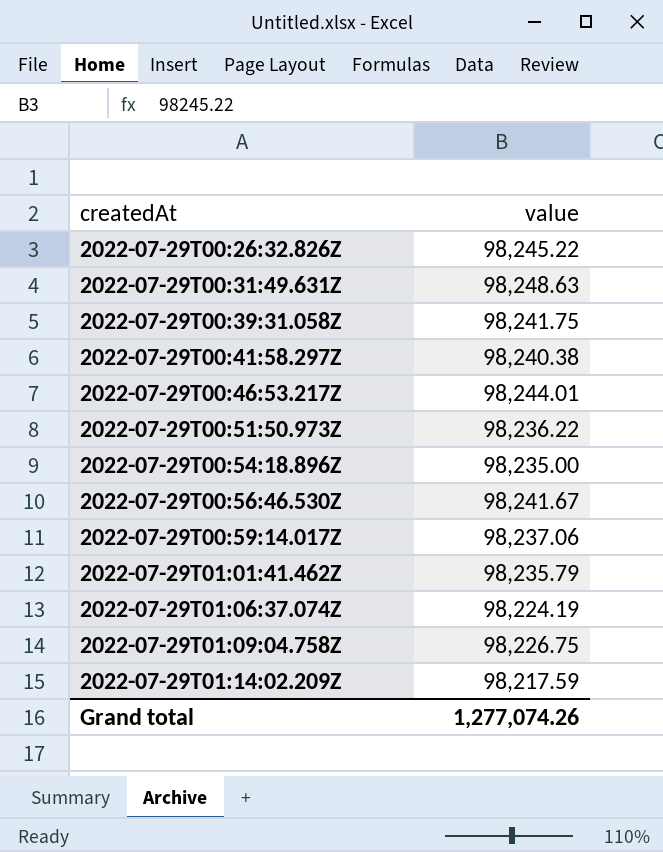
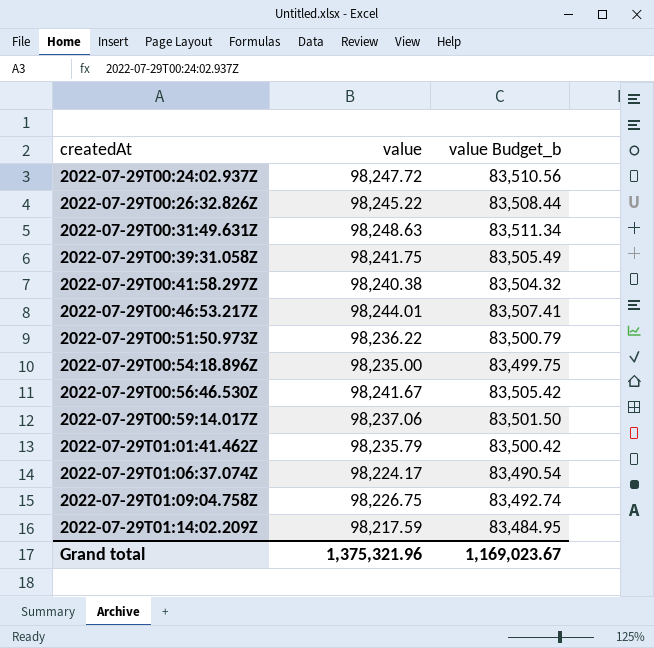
column value Budget_b | formula: none -> [value] * 0.85
row 2022-07-29T00:24:02.937Z: none -> 98,247.72 | 83,510.56
2022-07-29T01:06:37.074Z | value: 98,224.19 -> 98,224.17
Grand total | value: 1,277,074.26 -> 1,375,321.96

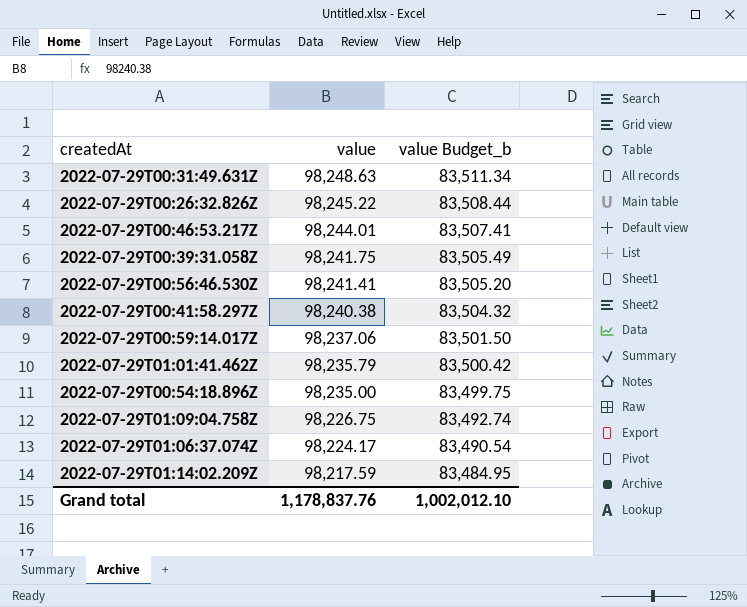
row order: createdAt ascending -> value descending
row 2022-07-29T00:24:02.937Z: 98,247.72 | 83,510.56 -> none
row 2022-07-29T00:51:50.973Z: 98,236.22 | 83,500.79 -> none
2022-07-29T00:56:46.530Z | value: 98,241.67 -> 98,241.41
2022-07-29T00:56:46.530Z | value Budget_b: 83,505.42 -> 83,505.20
Grand total | value: 1,375,321.96 -> 1,178,837.76
Grand total | value Budget_b: 1,169,023.67 -> 1,002,012.10

